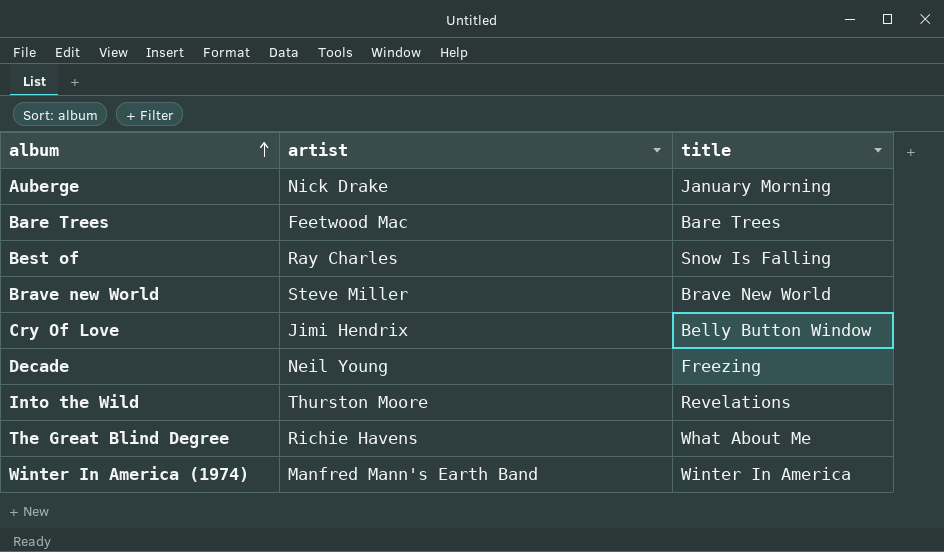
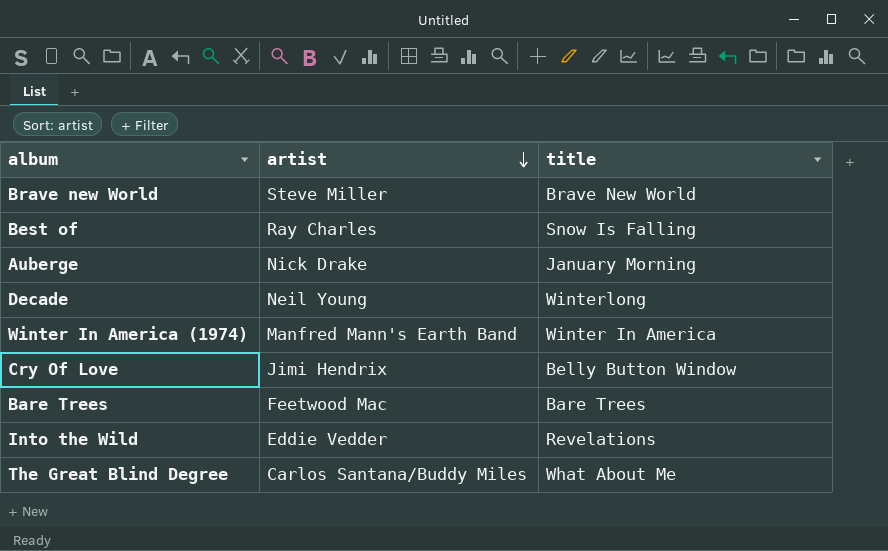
row order: album ascending -> artist descending
Decade | title: Freezing -> Winterlong
Into the Wild | artist: Thurston Moore -> Eddie Vedder
The Great Blind Degree | artist: Richie Havens -> Carlos Santana/Buddy Miles

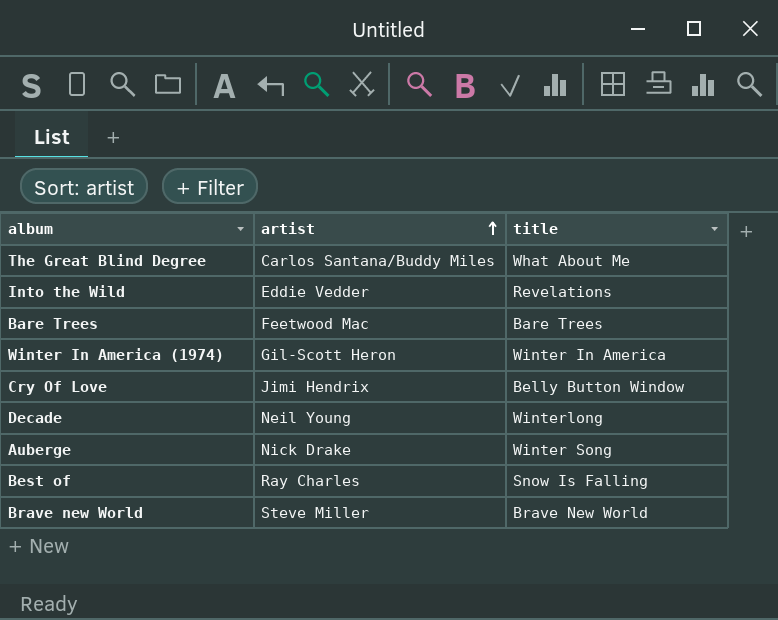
row order: artist descending -> artist ascending
Winter In America (1974) | artist: Manfred Mann's Earth Band -> Gil-Scott Heron
Auberge | title: January Morning -> Winter Song

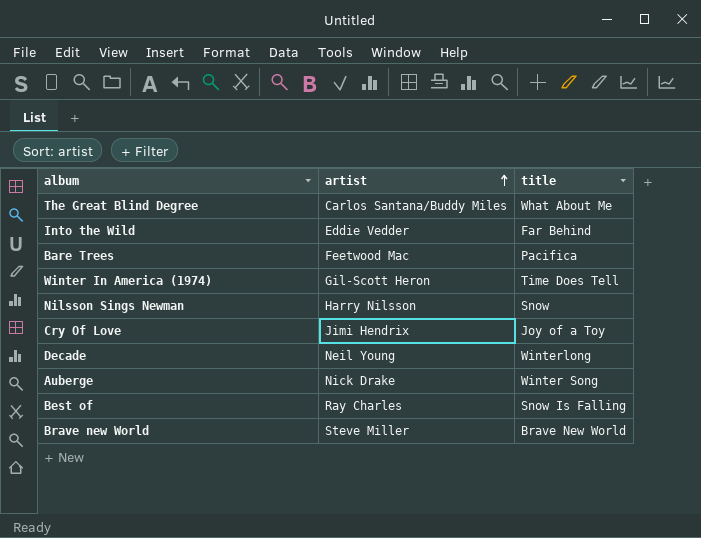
Into the Wild | title: Revelations -> Far Behind
Bare Trees | title: Bare Trees -> Pacifica
Winter In America (1974) | title: Winter In America -> Time Does Tell
row Nilsson Sings Newman: none -> Harry Nilsson | Snow
Cry Of Love | title: Belly Button Window -> Joy of a Toy

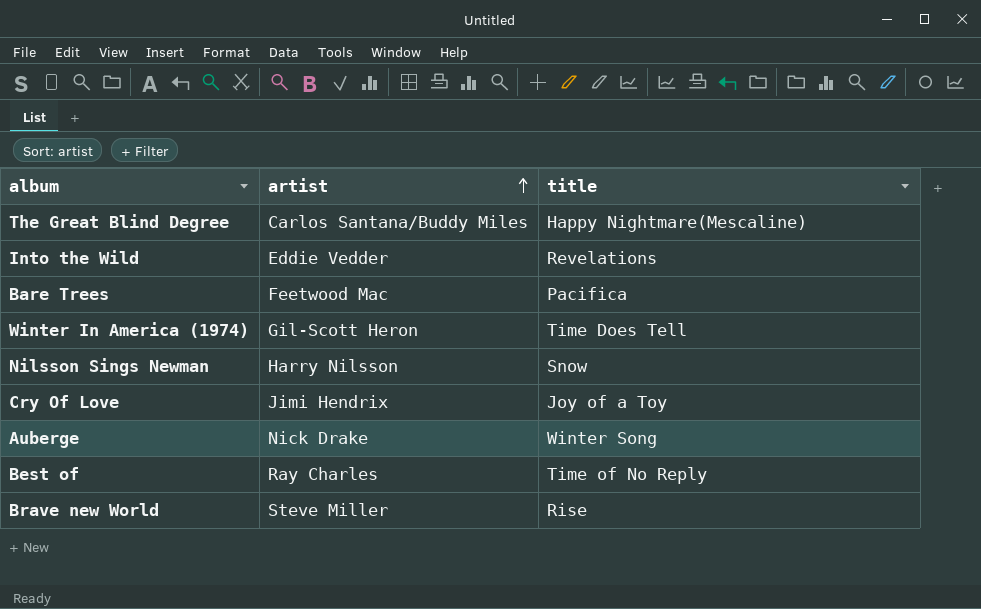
row Decade: Neil Young | Winterlong -> none
The Great Blind Degree | title: What About Me -> Happy Nightmare(Mescaline)
Into the Wild | title: Far Behind -> Revelations
Best of | title: Snow Is Falling -> Time of No Reply
Brave new World | title: Brave New World -> Rise

